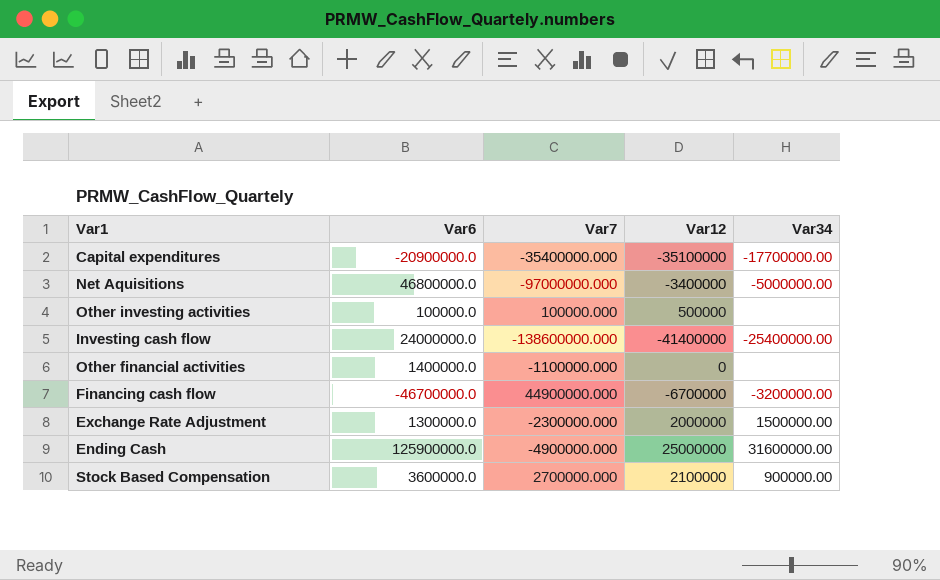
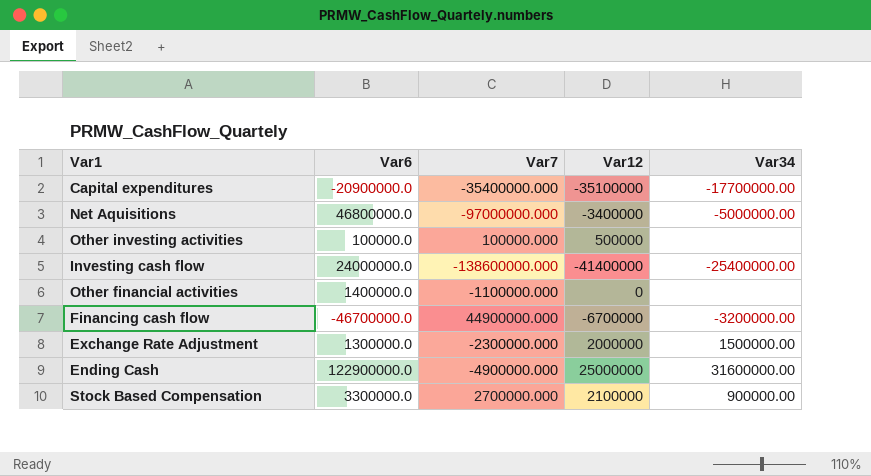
Ending Cash | Var6: 125900000.0 -> 122900000.0
Stock Based Compensation | Var6: 3600000.0 -> 3300000.0

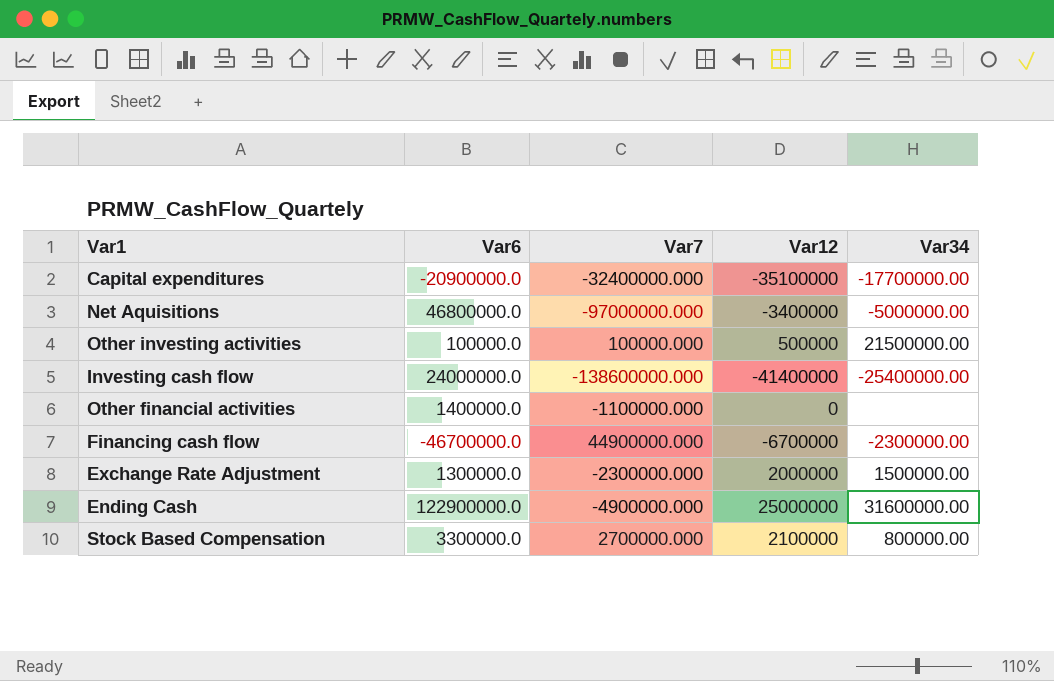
Capital expenditures | Var7: -35400000.000 -> -32400000.000
Other investing activities | Var34: none -> 21500000.00
Financing cash flow | Var34: -3200000.00 -> -2300000.00
Stock Based Compensation | Var34: 900000.00 -> 800000.00

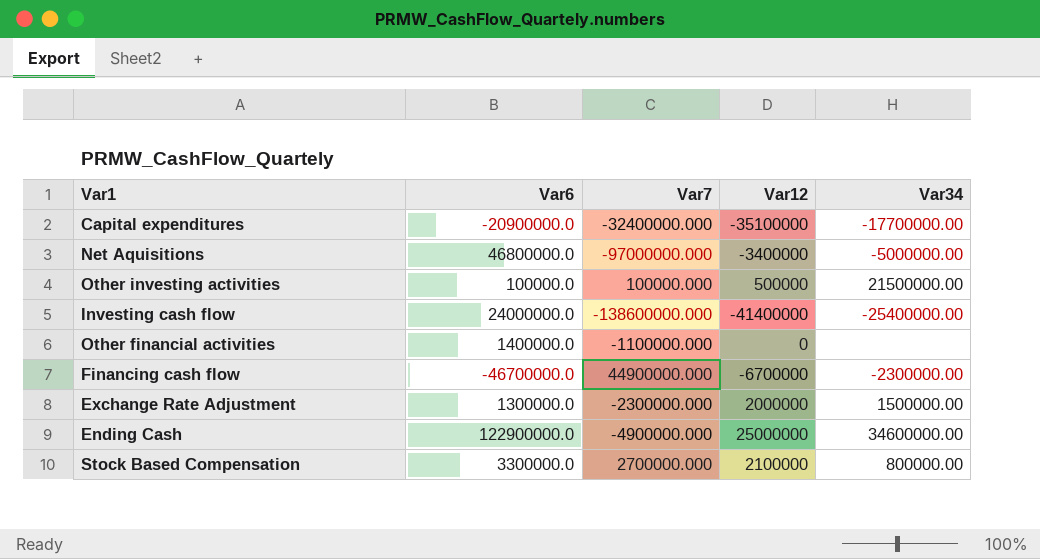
Ending Cash | Var34: 31600000.00 -> 34600000.00

